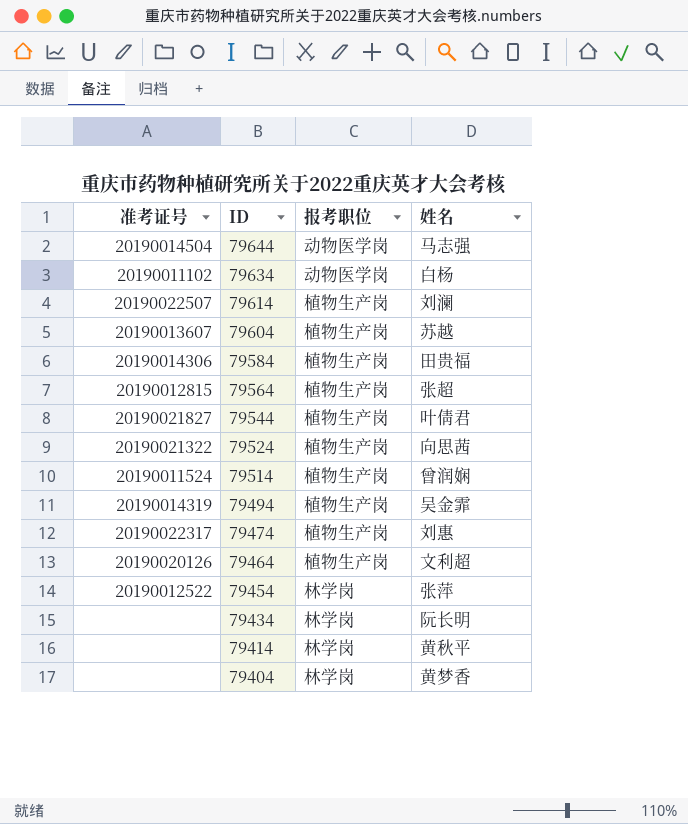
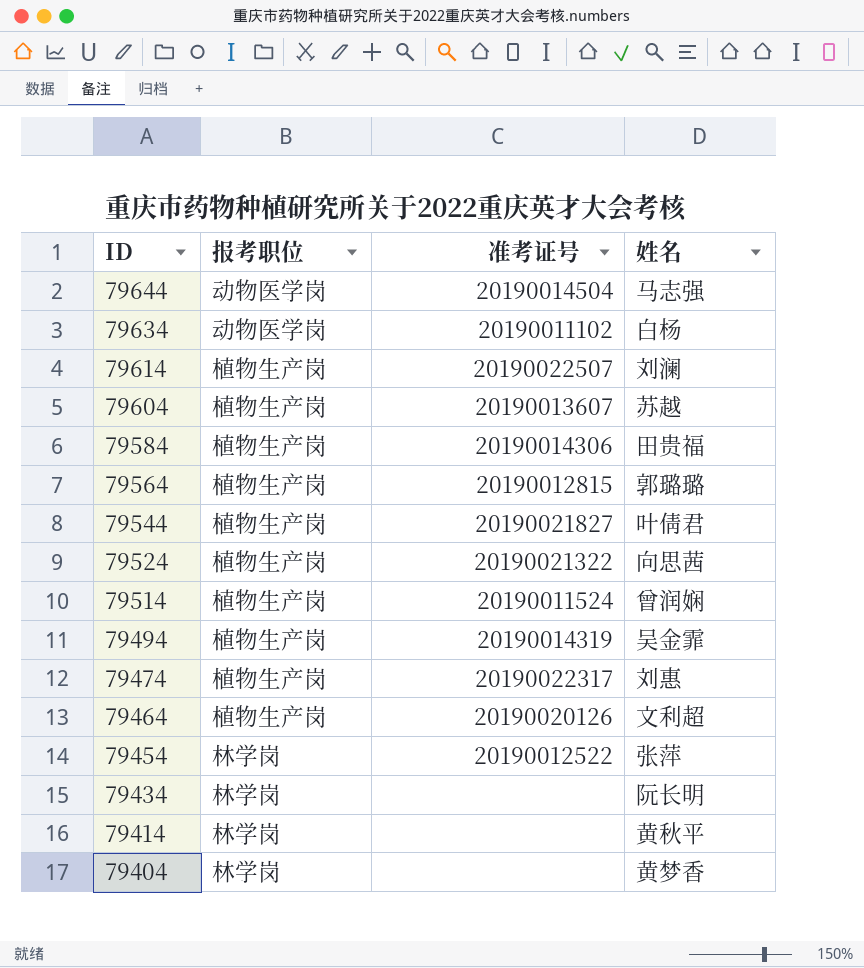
column 准考证号 | position: 1 -> 3
79564 | 姓名: 张超 -> 郭璐璐

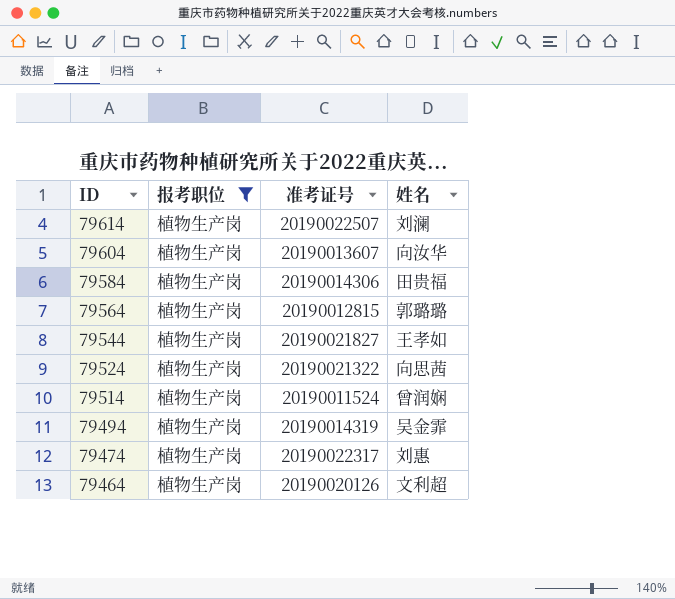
filter: none -> 报考职位 = 植物生产岗
79604 | 姓名: 苏越 -> 向汝华
79544 | 姓名: 叶倩君 -> 王孝如

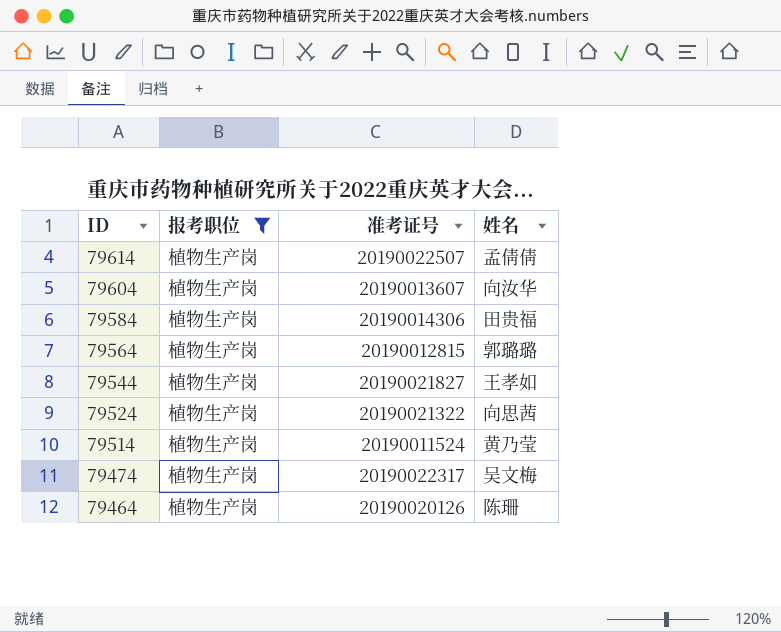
row 79494: 植物生产岗 | 20190014319 | 吴金霏 -> none
79614 | 姓名: 刘澜 -> 孟倩倩
79514 | 姓名: 曾润娴 -> 黄乃莹
79474 | 姓名: 刘惠 -> 吴文梅
79464 | 姓名: 文利超 -> 陈珊

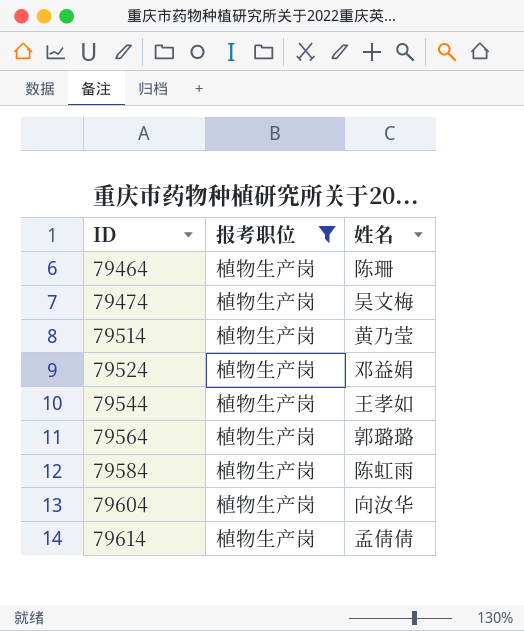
row order: ID descending -> ID ascending
column 准考证号 | position: 3 -> none
79524 | 姓名: 向思茜 -> 邓益娟
79584 | 姓名: 田贵福 -> 陈虹雨

